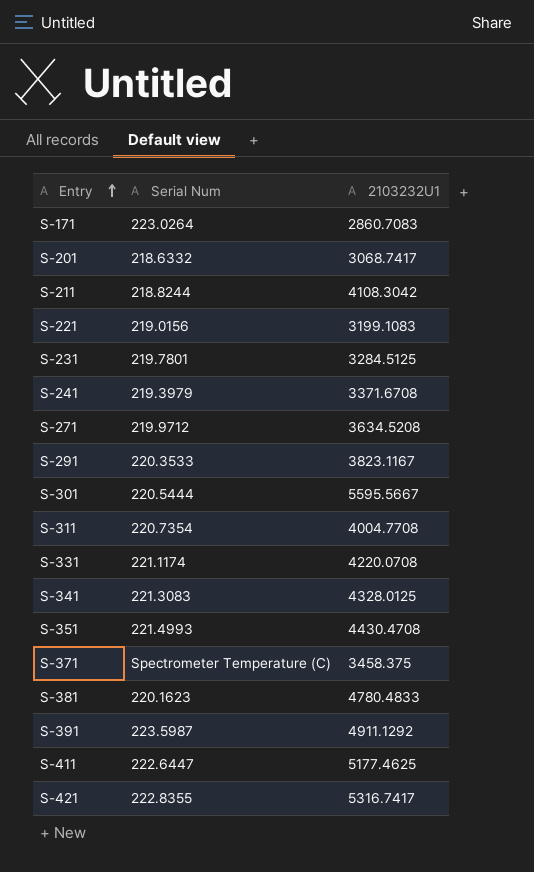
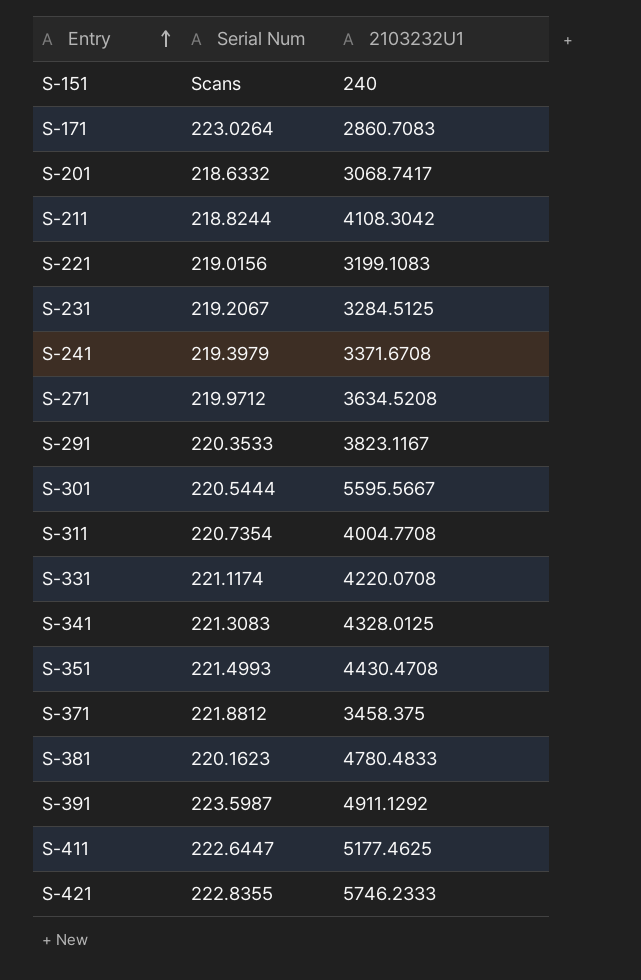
row S-151: none -> Scans | 240
S-231 | Serial Num: 219.7801 -> 219.2067
S-371 | Serial Num: Spectrometer Temperature (C) -> 221.8812
S-421 | 2103232U1: 5316.7417 -> 5746.2333

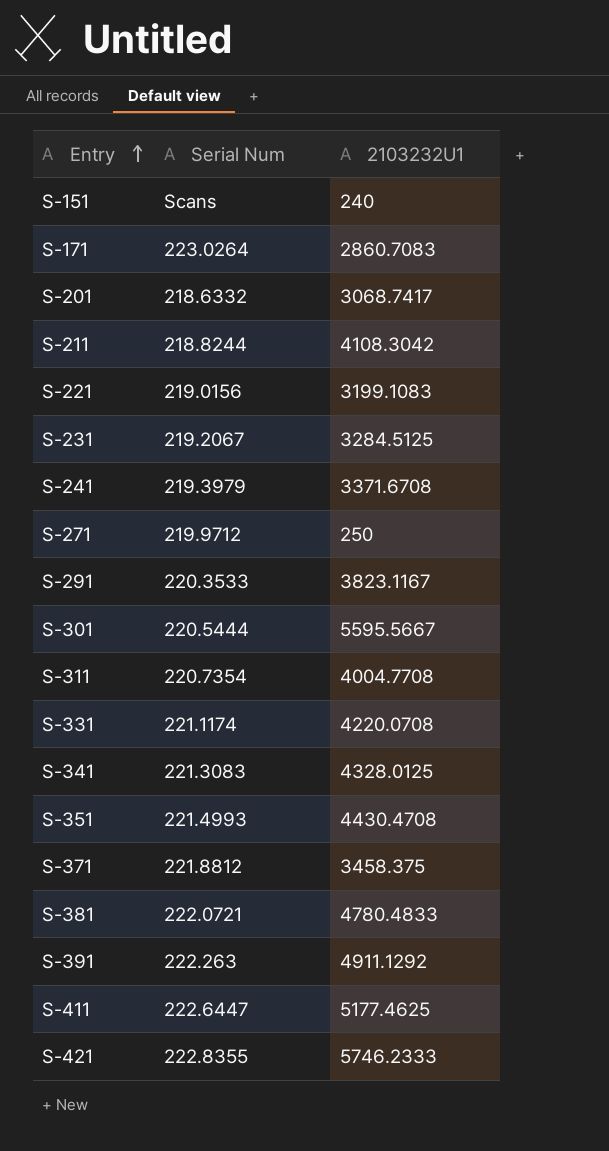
S-271 | 2103232U1: 3634.5208 -> 250
S-381 | Serial Num: 220.1623 -> 222.0721
S-391 | Serial Num: 223.5987 -> 222.263

